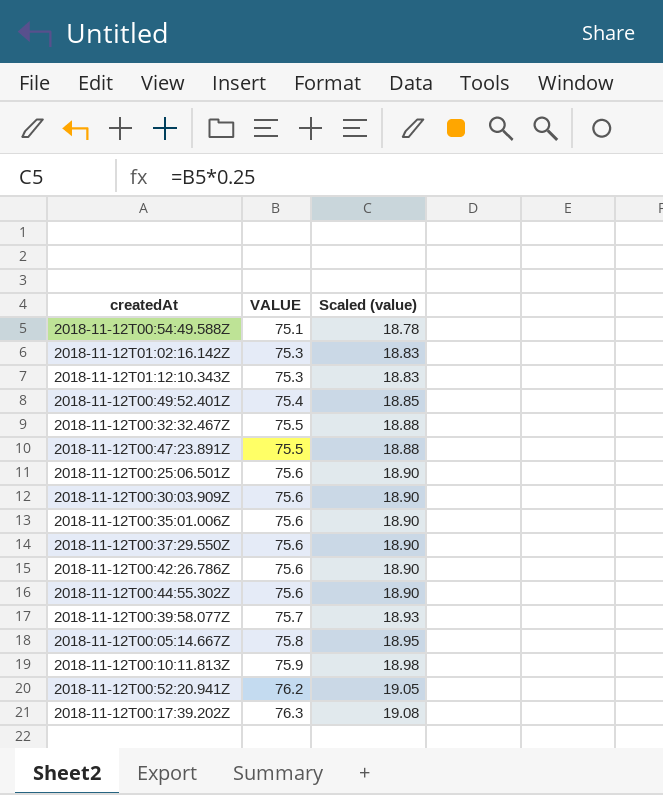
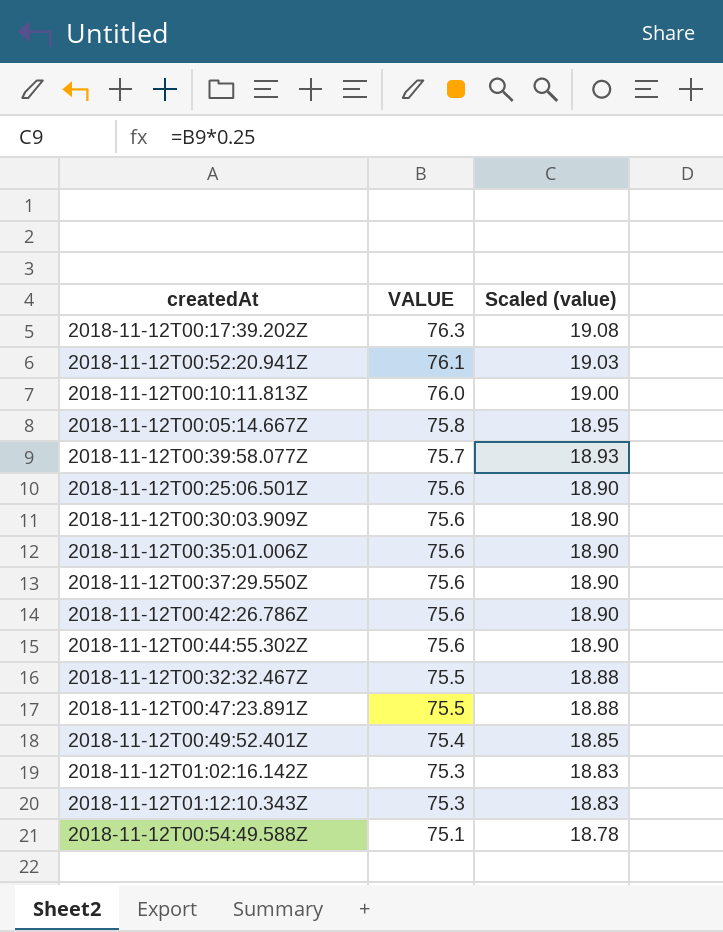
row order: VALUE ascending -> VALUE descending
2018-11-12T00:52:20.941Z | VALUE: 76.2 -> 76.1
2018-11-12T00:52:20.941Z | Scaled (value): 19.05 -> 19.03
2018-11-12T00:10:11.813Z | VALUE: 75.9 -> 76.0
2018-11-12T00:10:11.813Z | Scaled (value): 18.98 -> 19.00

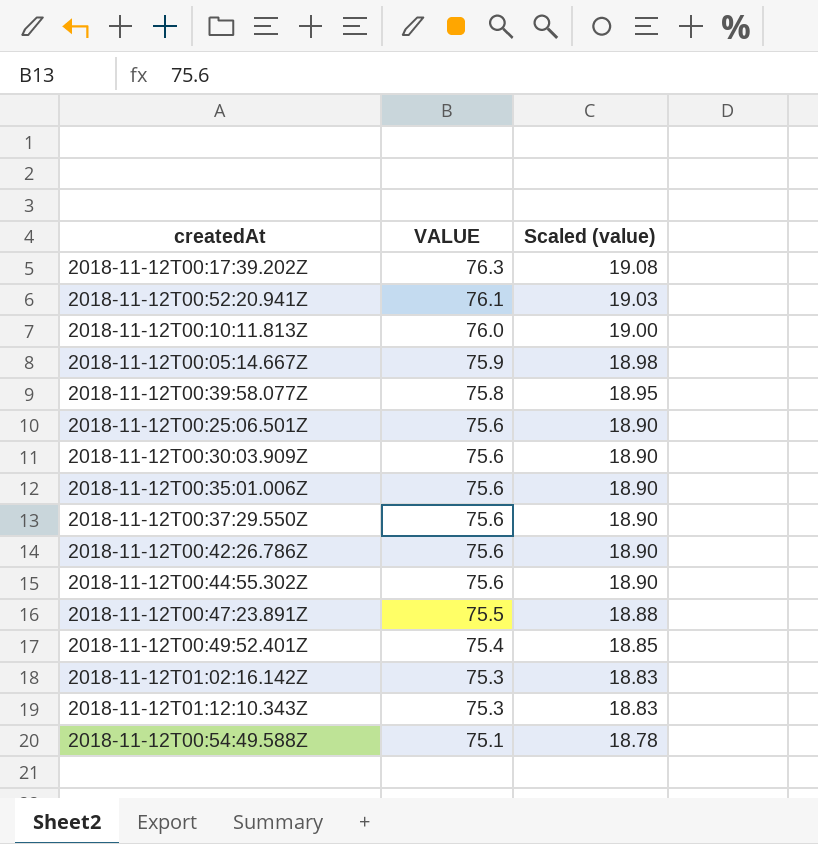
row 2018-11-12T00:32:32.467Z: 75.5 | 18.88 -> none
2018-11-12T00:05:14.667Z | VALUE: 75.8 -> 75.9
2018-11-12T00:05:14.667Z | Scaled (value): 18.95 -> 18.98
2018-11-12T00:39:58.077Z | VALUE: 75.7 -> 75.8
2018-11-12T00:39:58.077Z | Scaled (value): 18.93 -> 18.95

